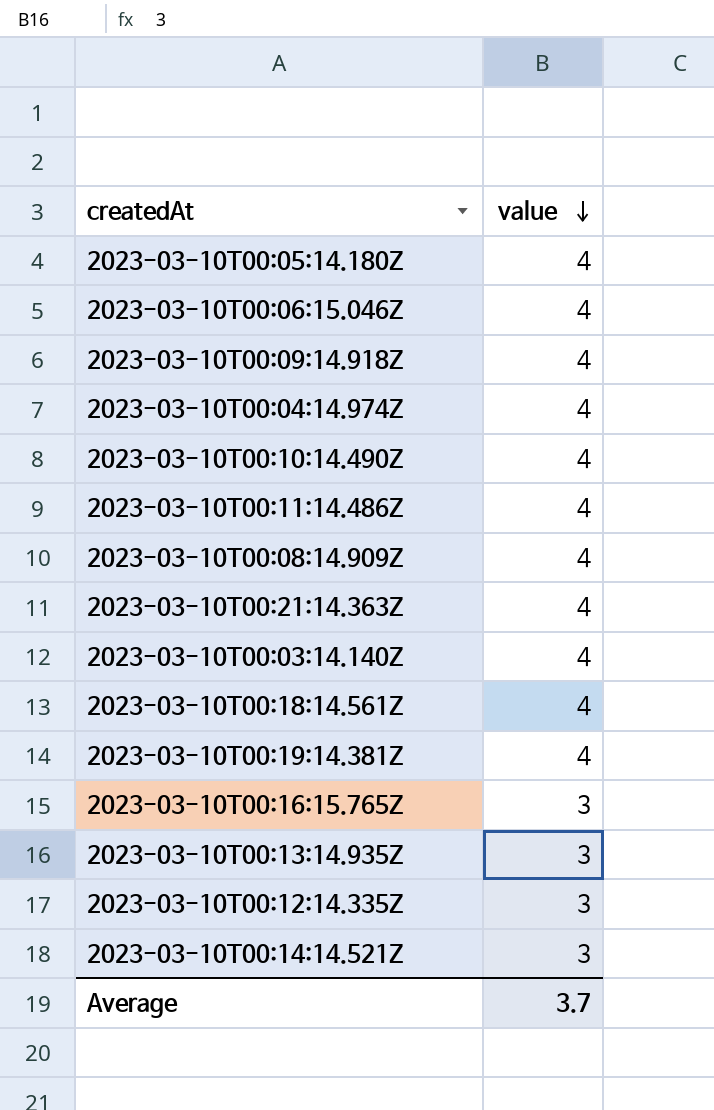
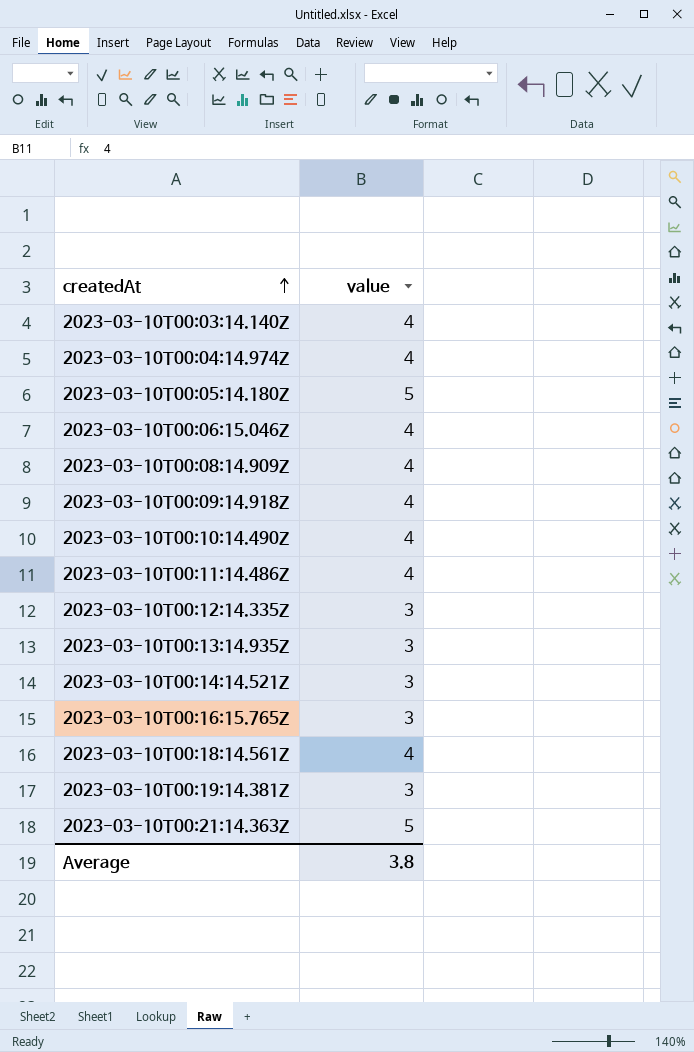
row order: value descending -> createdAt ascending
2023-03-10T00:05:14.180Z | value: 4 -> 5
2023-03-10T00:19:14.381Z | value: 4 -> 3
2023-03-10T00:21:14.363Z | value: 4 -> 5
Average | value: 3.7 -> 3.8

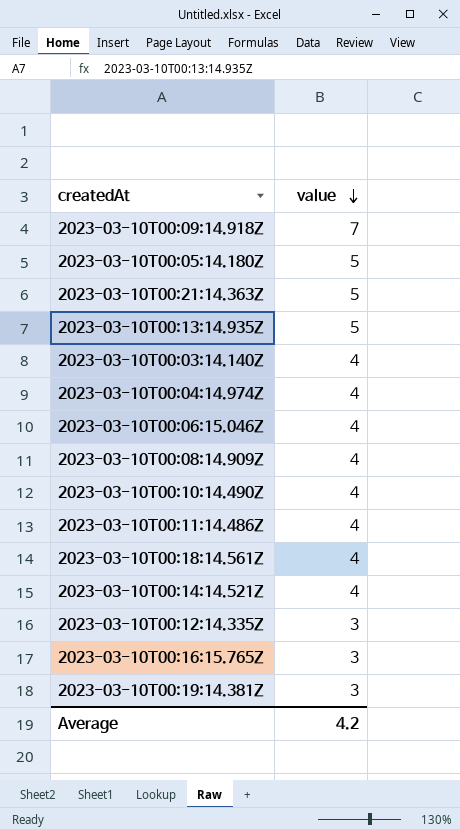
row order: createdAt ascending -> value descending
2023-03-10T00:09:14.918Z | value: 4 -> 7
2023-03-10T00:13:14.935Z | value: 3 -> 5
2023-03-10T00:14:14.521Z | value: 3 -> 4
Average | value: 3.8 -> 4.2

